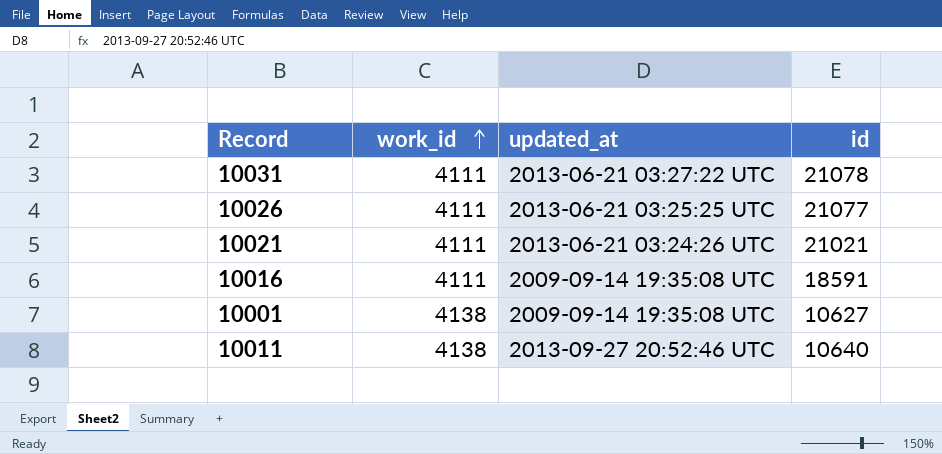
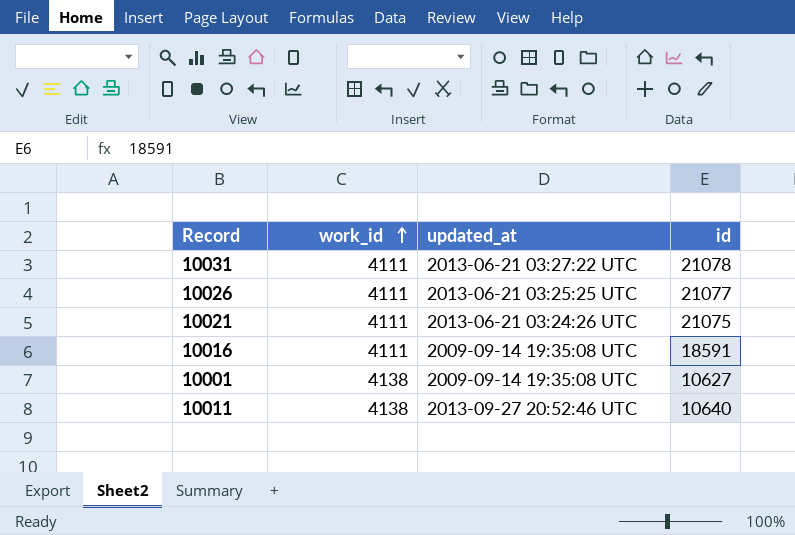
10021 | id: 21021 -> 21075

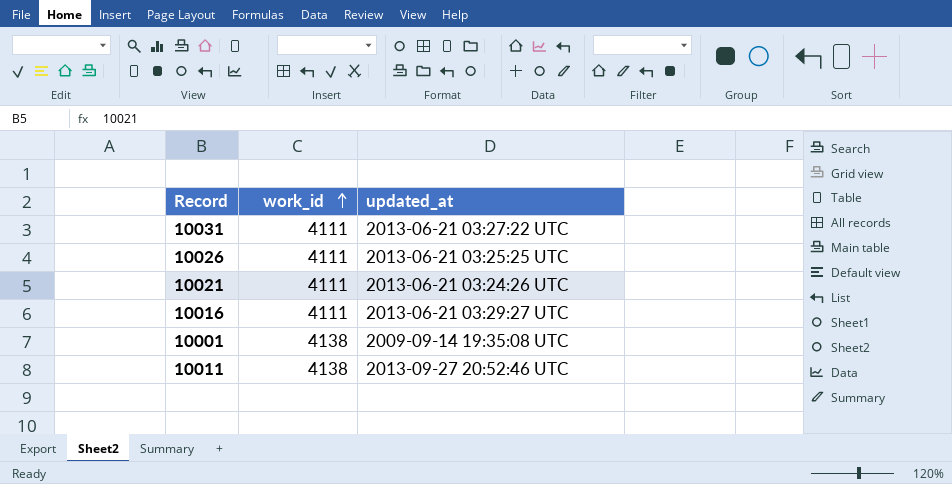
column id | position: 4 -> none
10016 | updated_at: 2009-09-14 19:35:08 UTC -> 2013-06-21 03:29:27 UTC

